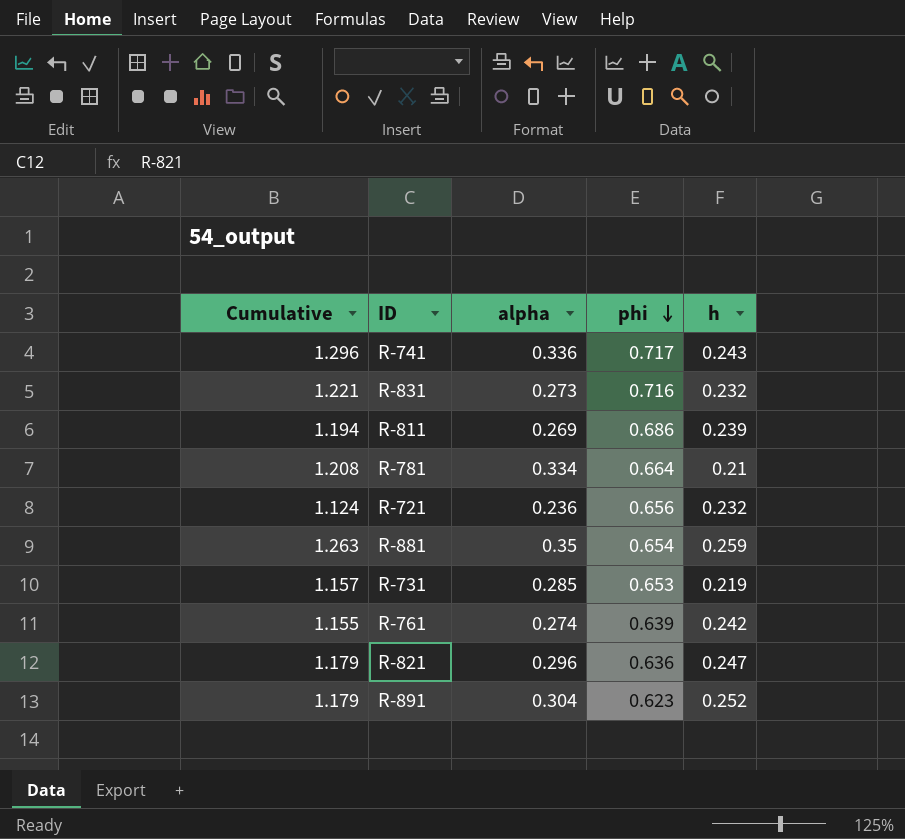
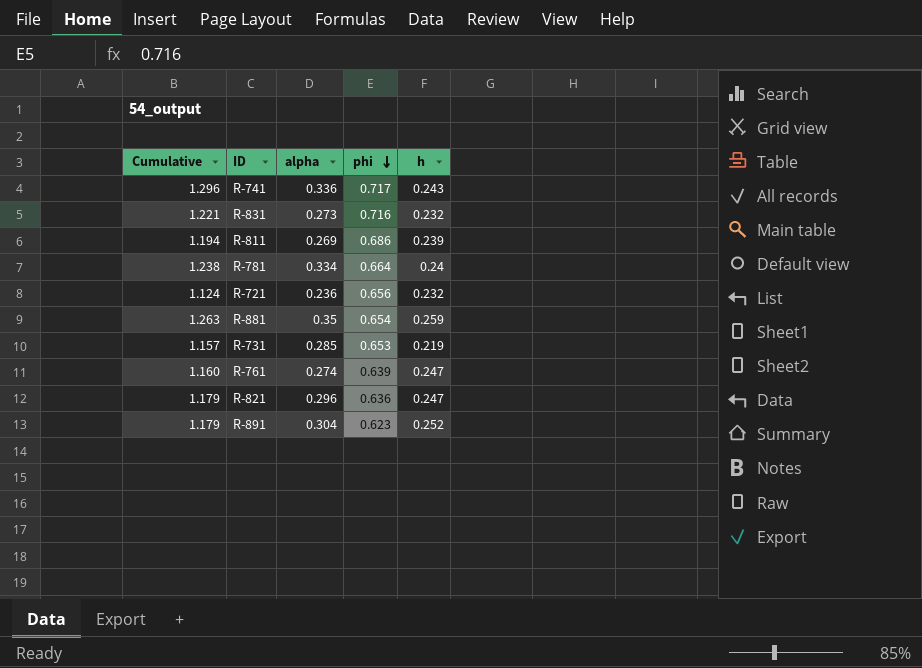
R-781 | Cumulative: 1.208 -> 1.238
R-781 | h: 0.21 -> 0.24
R-761 | Cumulative: 1.155 -> 1.160
R-761 | h: 0.242 -> 0.247

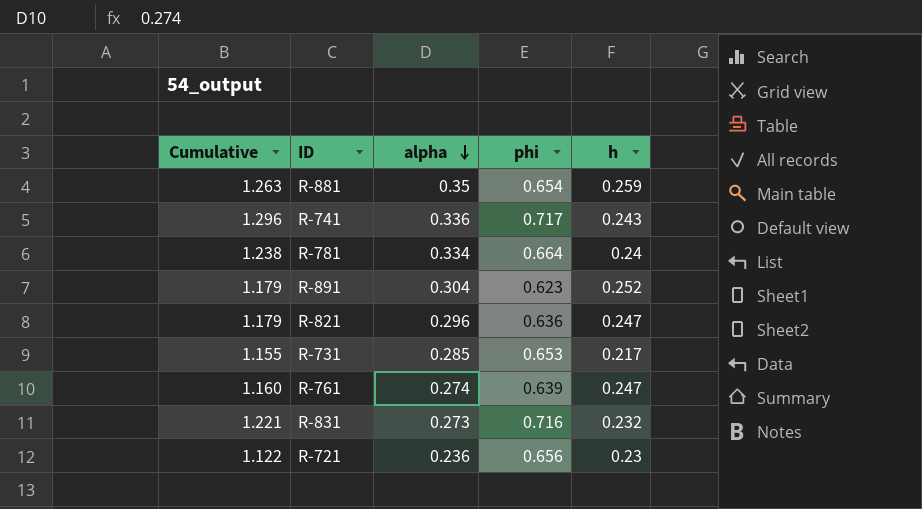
row order: phi descending -> alpha descending
row R-811: 1.194 | 0.269 | 0.686 | 0.239 -> none
R-731 | Cumulative: 1.157 -> 1.155
R-731 | h: 0.219 -> 0.217
R-721 | Cumulative: 1.124 -> 1.122
R-721 | h: 0.232 -> 0.23

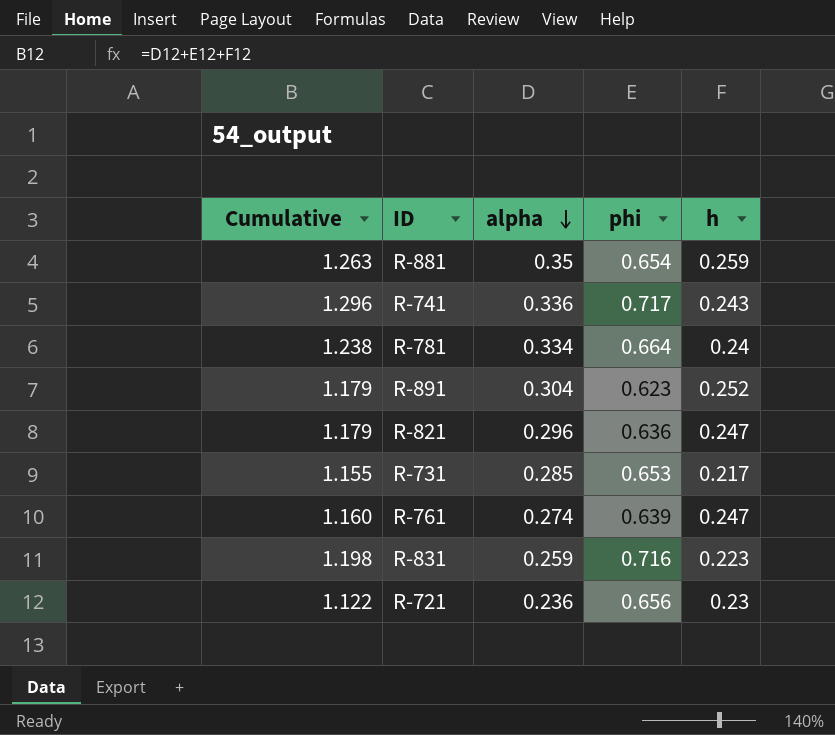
R-831 | Cumulative: 1.221 -> 1.198
R-831 | alpha: 0.273 -> 0.259
R-831 | h: 0.232 -> 0.223

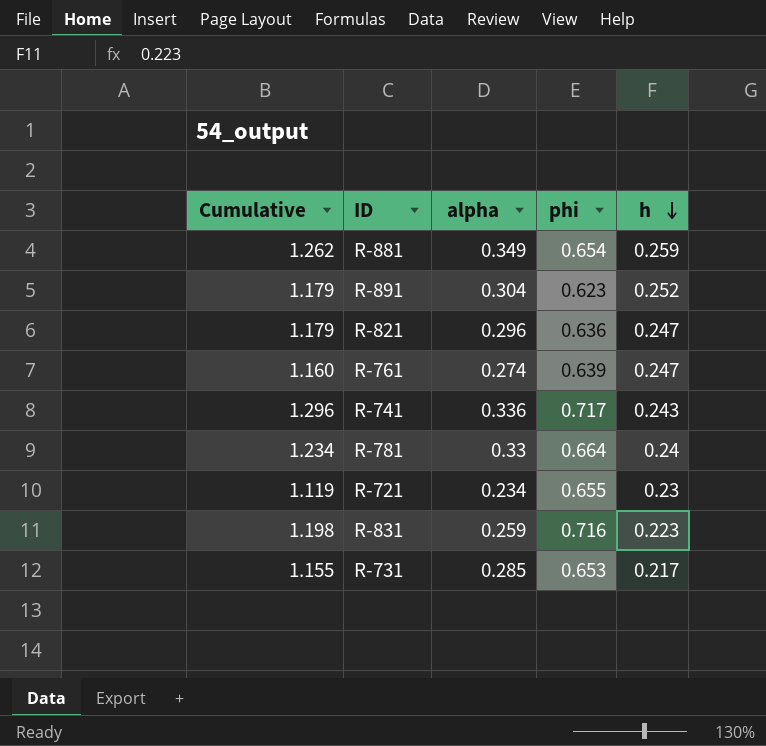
row order: alpha descending -> h descending
R-881 | Cumulative: 1.263 -> 1.262
R-881 | alpha: 0.35 -> 0.349
R-781 | Cumulative: 1.238 -> 1.234
R-781 | alpha: 0.334 -> 0.33
R-721 | Cumulative: 1.122 -> 1.119
R-721 | alpha: 0.236 -> 0.234
R-721 | phi: 0.656 -> 0.655

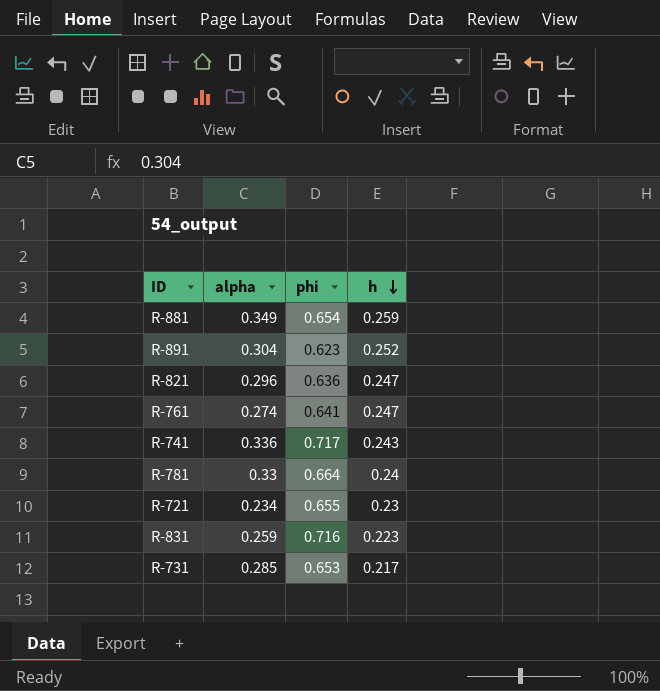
column Cumulative | formula: [alpha] + [phi] + [h] -> none
R-761 | phi: 0.639 -> 0.641

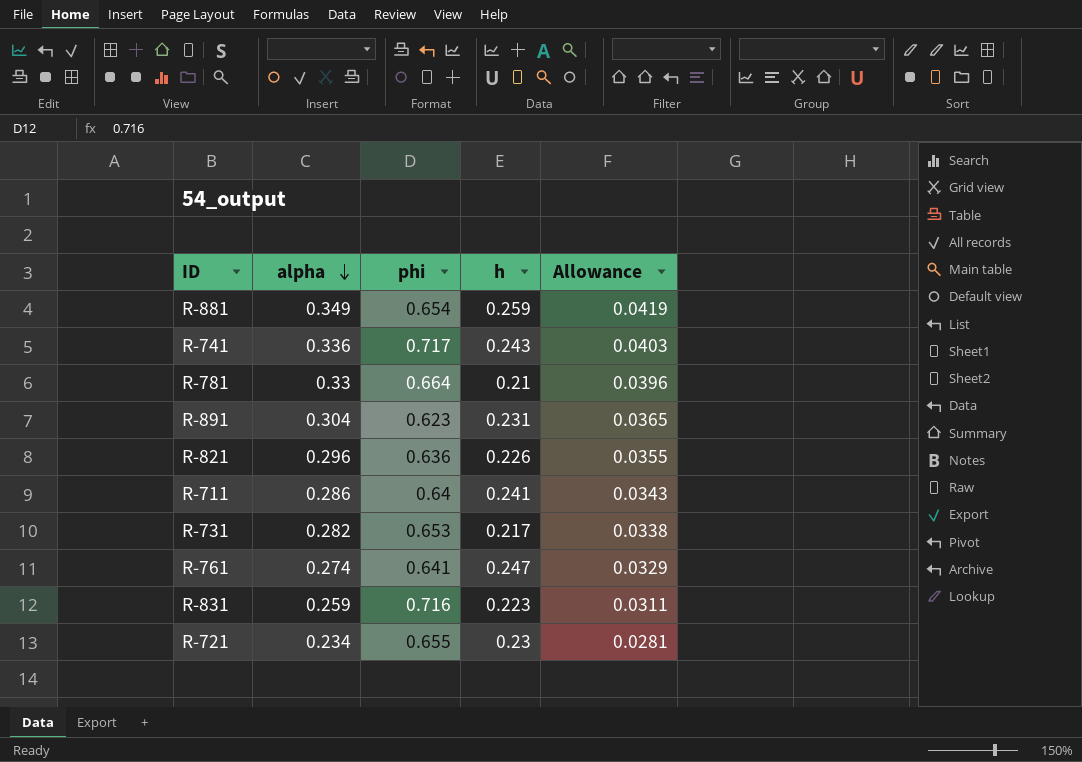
row order: h descending -> alpha descending
column Allowance | formula: none -> [alpha] * 0.12
R-781 | h: 0.24 -> 0.21
R-891 | h: 0.252 -> 0.231
R-821 | h: 0.247 -> 0.226
row R-711: none -> 0.286 | 0.64 | 0.241 | 0.0343
R-731 | alpha: 0.285 -> 0.282

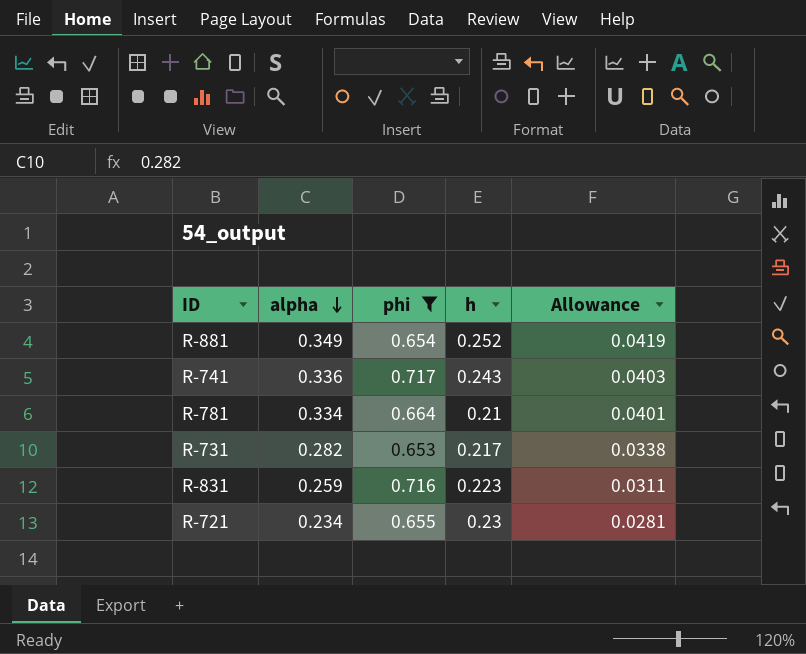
filter: none -> phi >= 0.653
R-881 | h: 0.259 -> 0.252
R-781 | alpha: 0.33 -> 0.334
R-781 | Allowance: 0.0396 -> 0.0401

